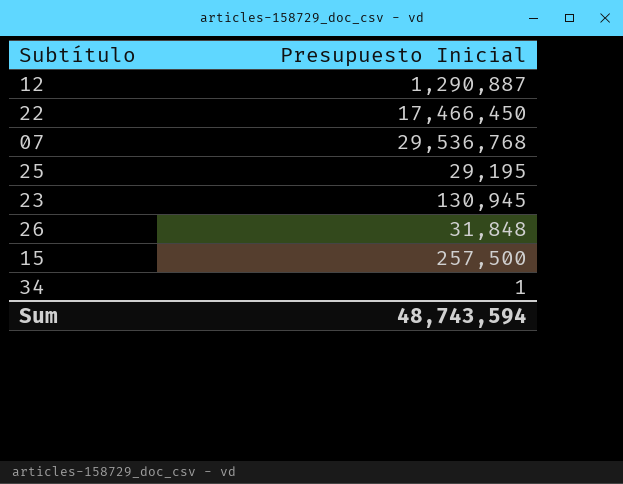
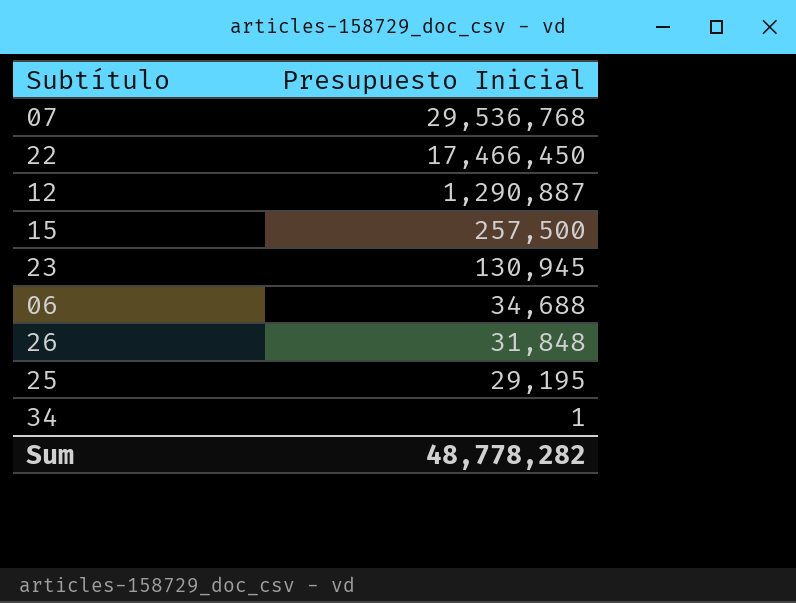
row order: none -> Presupuesto Inicial descending
row 06: none -> 34,688
Sum | Presupuesto Inicial: 48,743,594 -> 48,778,282

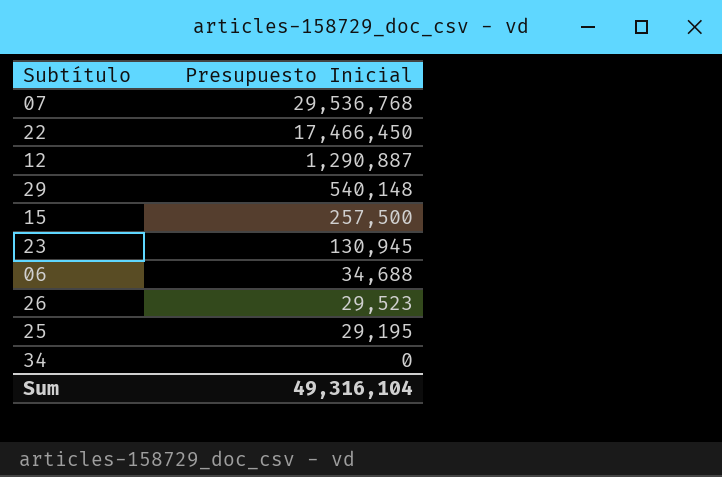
row 29: none -> 540,148
26 | Presupuesto Inicial: 31,848 -> 29,523
34 | Presupuesto Inicial: 1 -> 0
Sum | Presupuesto Inicial: 48,778,282 -> 49,316,104

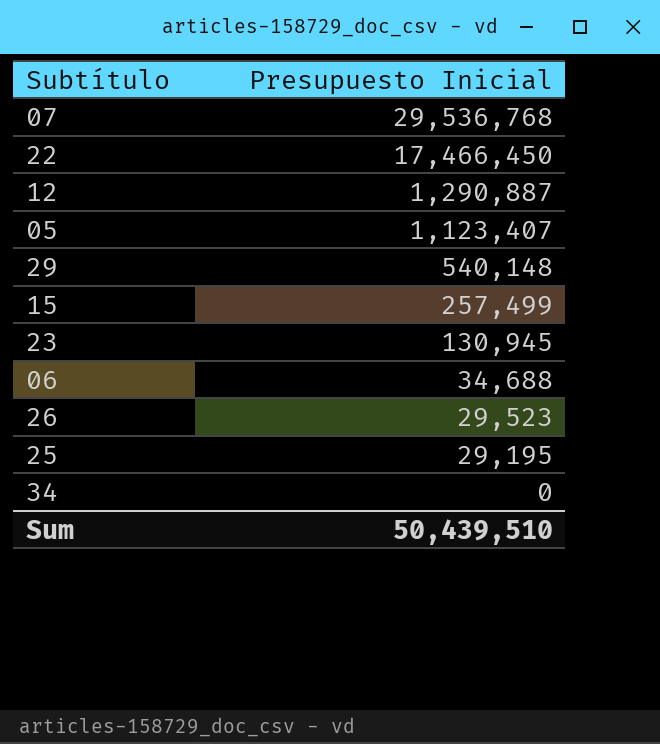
row 05: none -> 1,123,407
15 | Presupuesto Inicial: 257,500 -> 257,499
Sum | Presupuesto Inicial: 49,316,104 -> 50,439,510

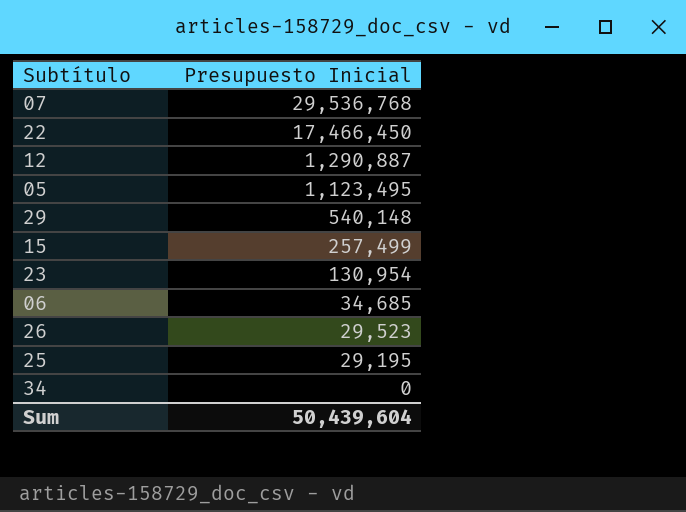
05 | Presupuesto Inicial: 1,123,407 -> 1,123,495
23 | Presupuesto Inicial: 130,945 -> 130,954
06 | Presupuesto Inicial: 34,688 -> 34,685
Sum | Presupuesto Inicial: 50,439,510 -> 50,439,604

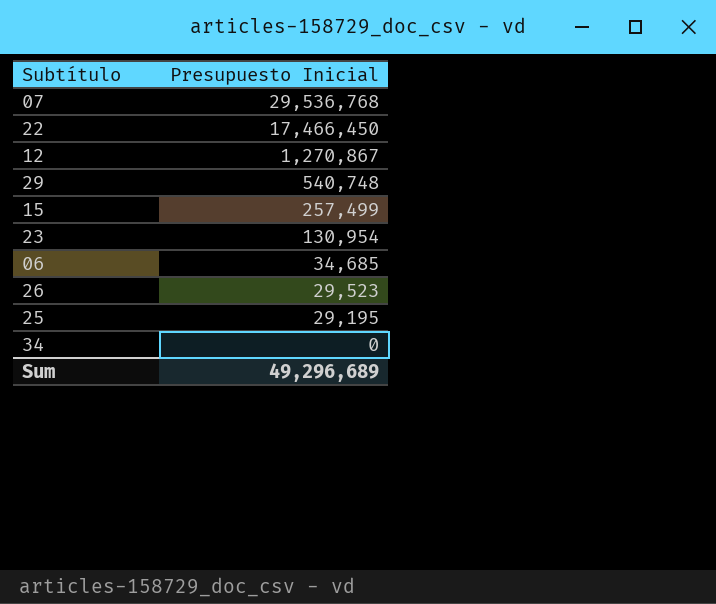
row 05: 1,123,495 -> none
12 | Presupuesto Inicial: 1,290,887 -> 1,270,867
29 | Presupuesto Inicial: 540,148 -> 540,748
Sum | Presupuesto Inicial: 50,439,604 -> 49,296,689

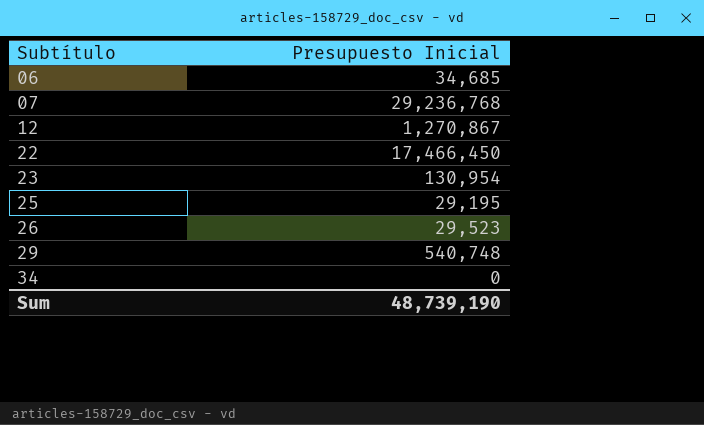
row order: Presupuesto Inicial descending -> Subtítulo ascending
row 15: 257,499 -> none
07 | Presupuesto Inicial: 29,536,768 -> 29,236,768
Sum | Presupuesto Inicial: 49,296,689 -> 48,739,190

